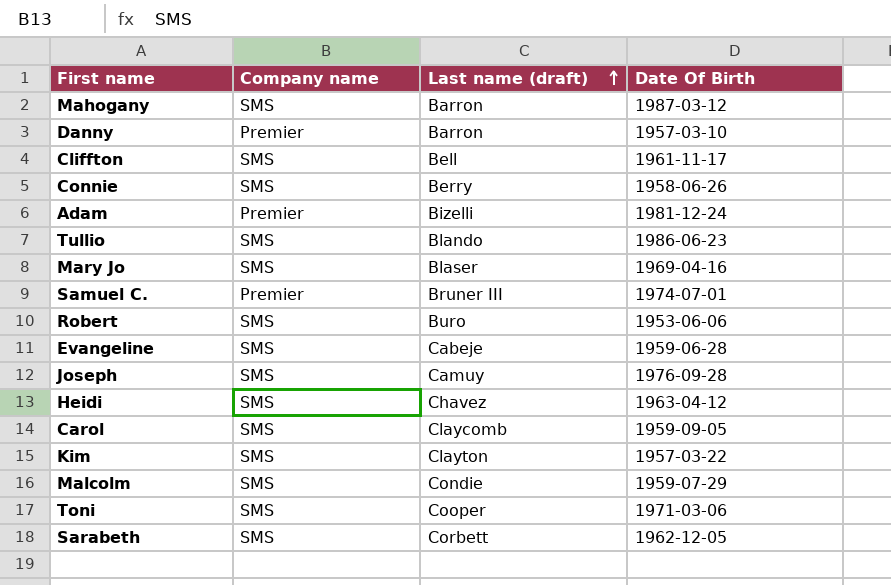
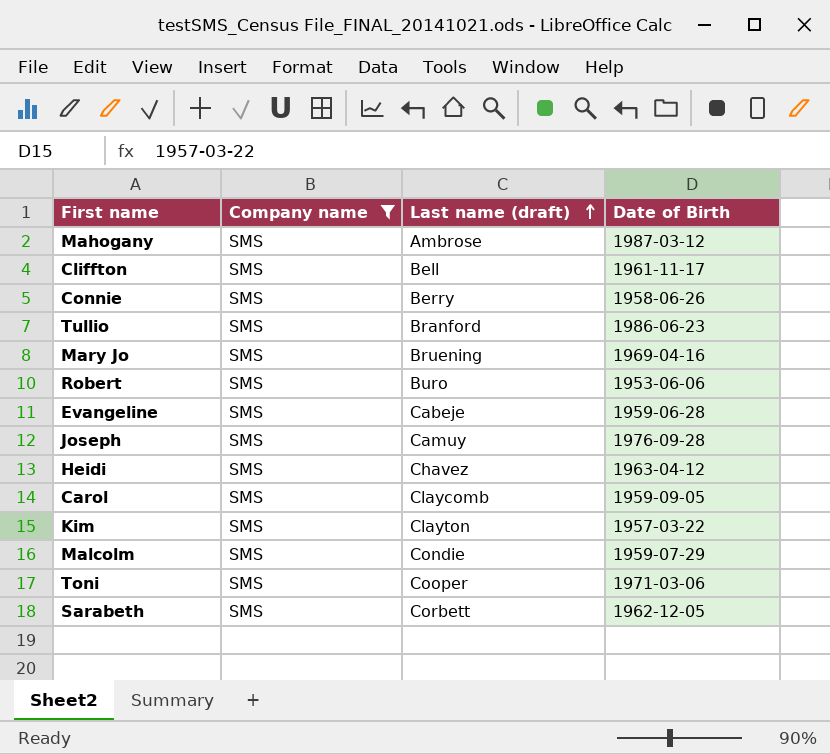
filter: none -> Company name = SMS
column name: Date Of Birth -> Date of Birth
Mahogany | Last name (draft): Barron -> Ambrose
Tullio | Last name (draft): Blando -> Branford
Mary Jo | Last name (draft): Blaser -> Bruening

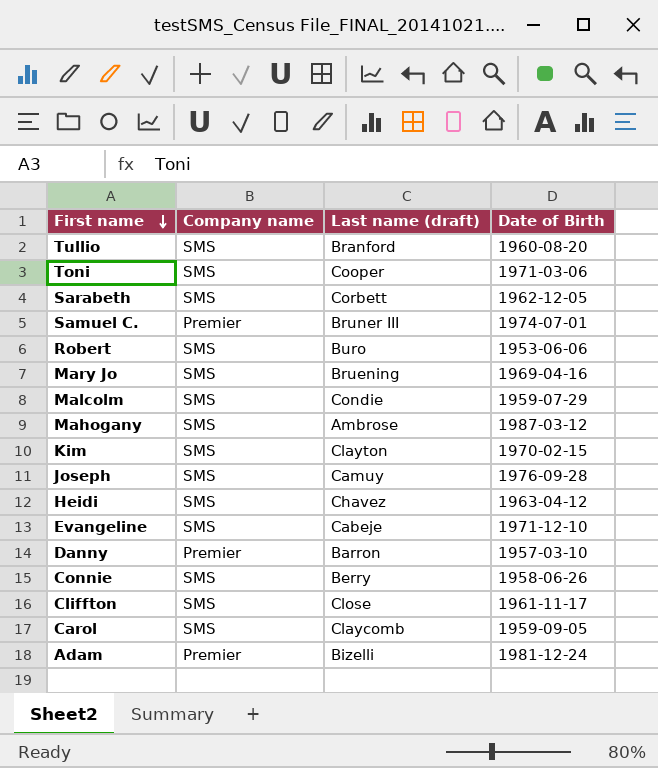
filter: Company name = SMS -> none
row order: Last name (draft) ascending -> First name descending
Tullio | Date of Birth: 1986-06-23 -> 1960-08-20
Kim | Date of Birth: 1957-03-22 -> 1970-02-15
Evangeline | Date of Birth: 1959-06-28 -> 1971-12-10
Cliffton | Last name (draft): Bell -> Close

